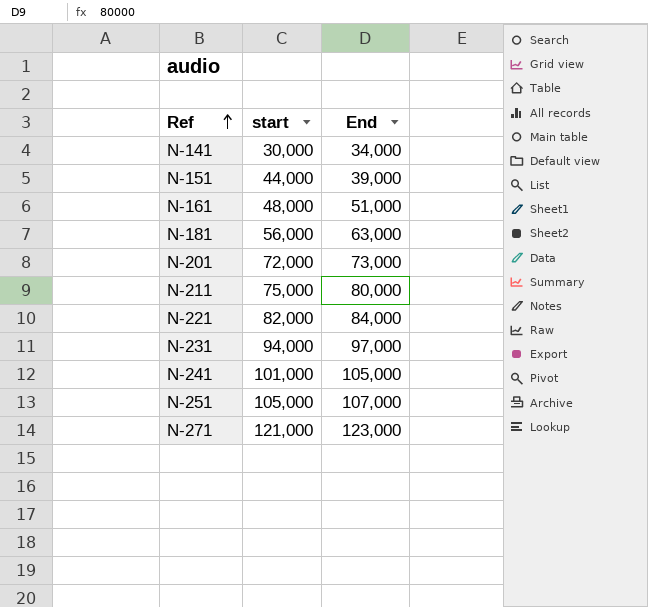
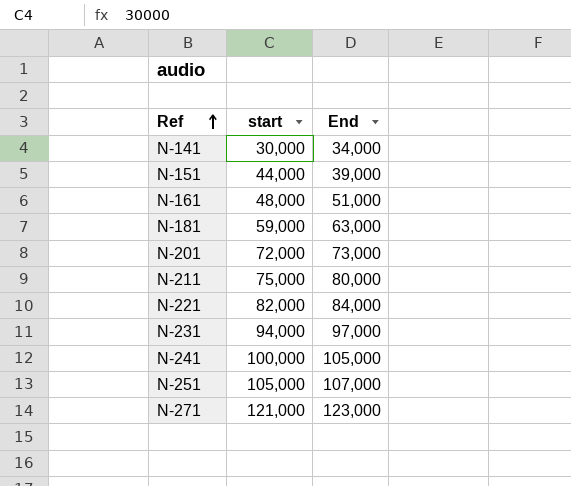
N-181 | start: 56,000 -> 59,000
N-241 | start: 101,000 -> 100,000

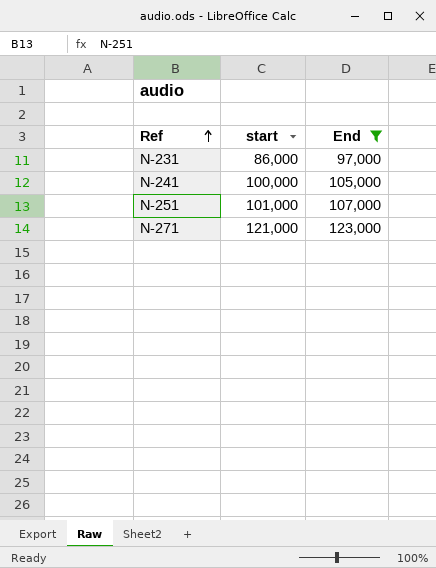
filter: none -> End >= 97,000
N-231 | start: 94,000 -> 86,000
N-251 | start: 105,000 -> 101,000

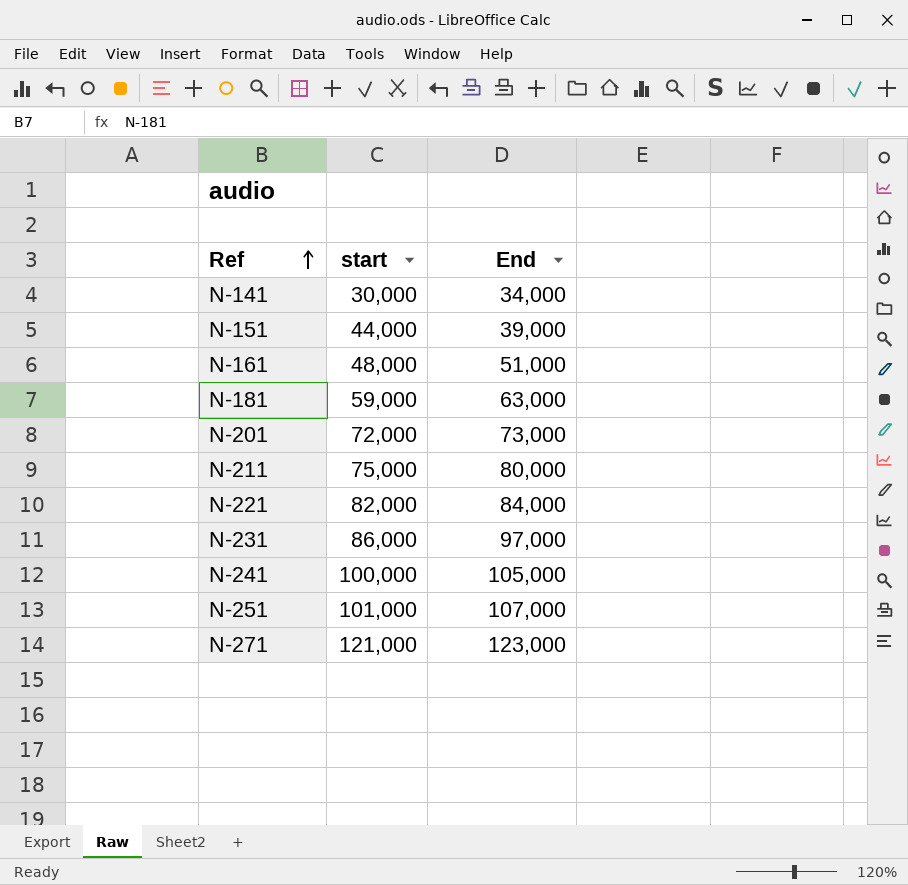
filter: End >= 97,000 -> none

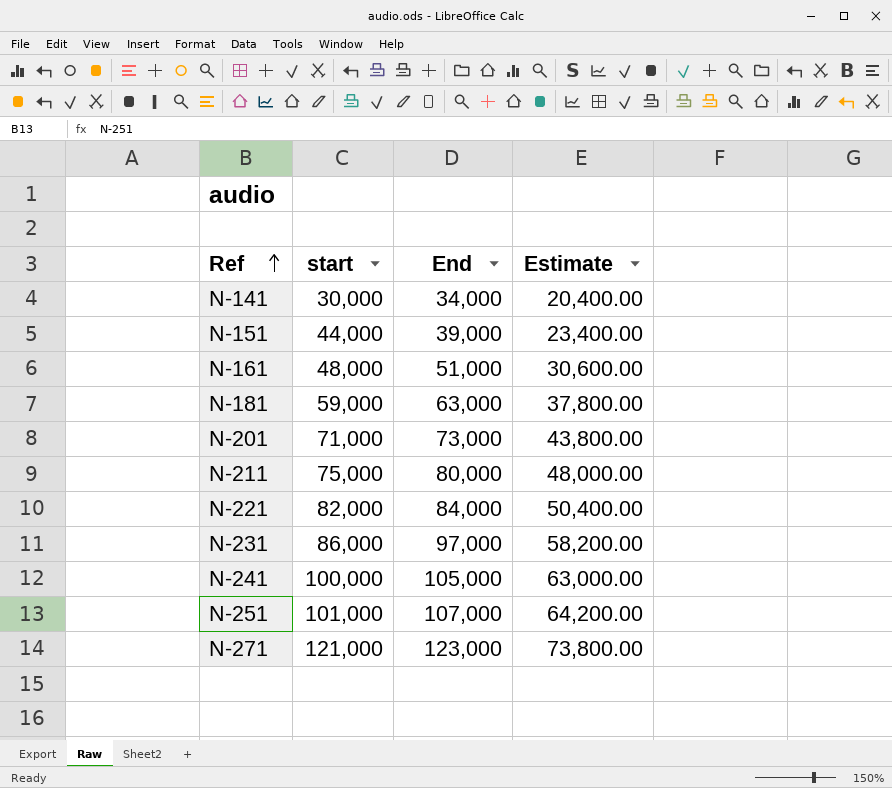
column Estimate | formula: none -> [End] * 0.6
N-201 | start: 72,000 -> 71,000

